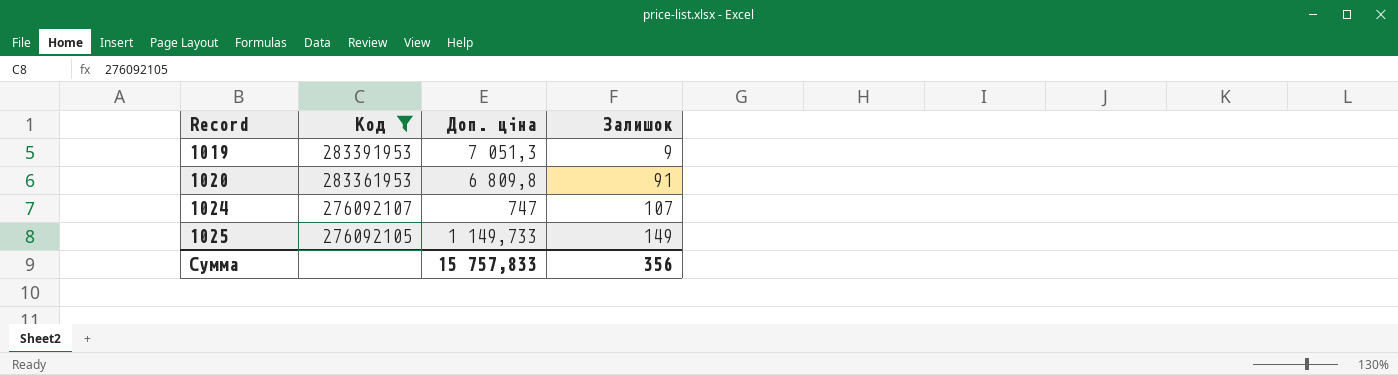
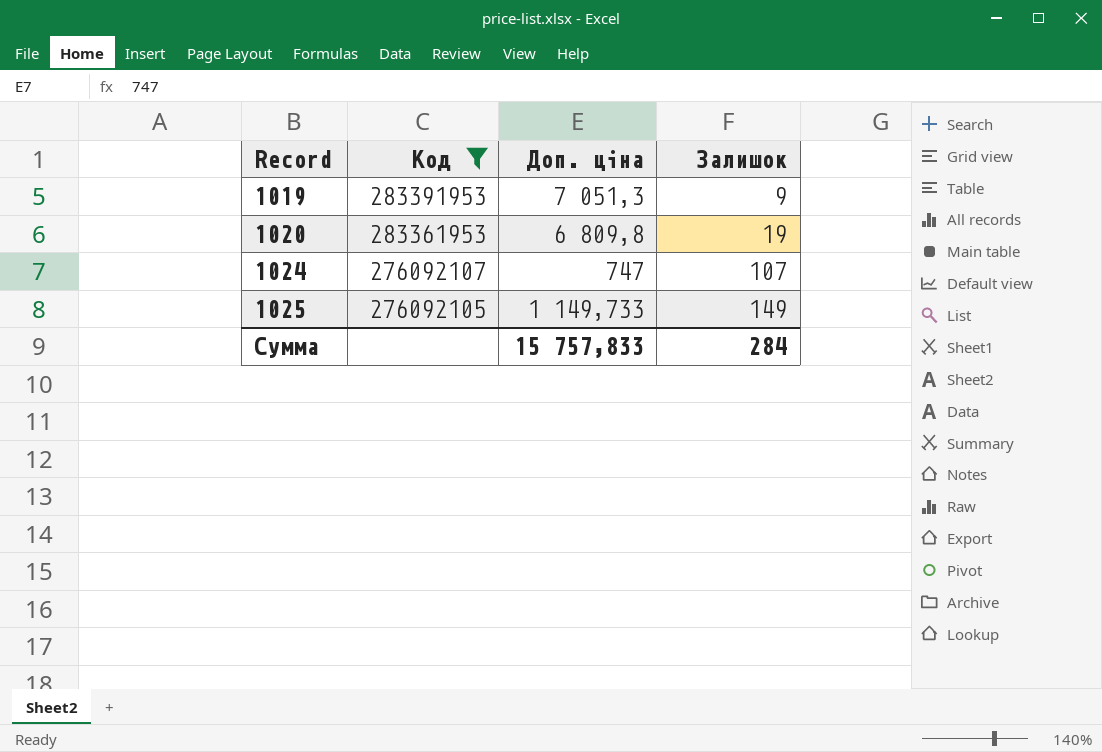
1020 | Залишок: 91 -> 19
Сумма | Залишок: 356 -> 284

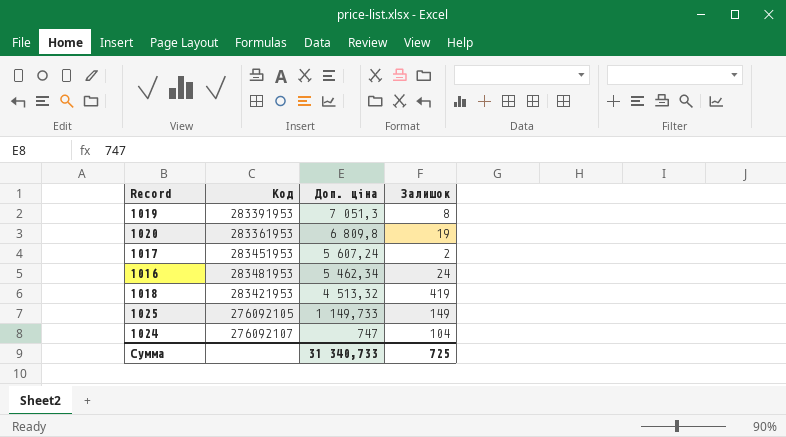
filter: Код <= 283391953 -> none
row order: Record ascending -> Доп. ціна descending
1019 | Залишок: 9 -> 8
1024 | Залишок: 107 -> 104
Сумма | Доп. ціна: 15 757,833 -> 31 340,733
Сумма | Залишок: 284 -> 725

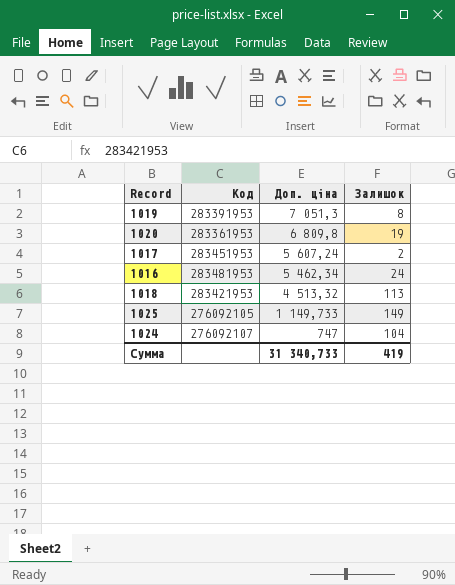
1018 | Залишок: 419 -> 113
Сумма | Залишок: 725 -> 419

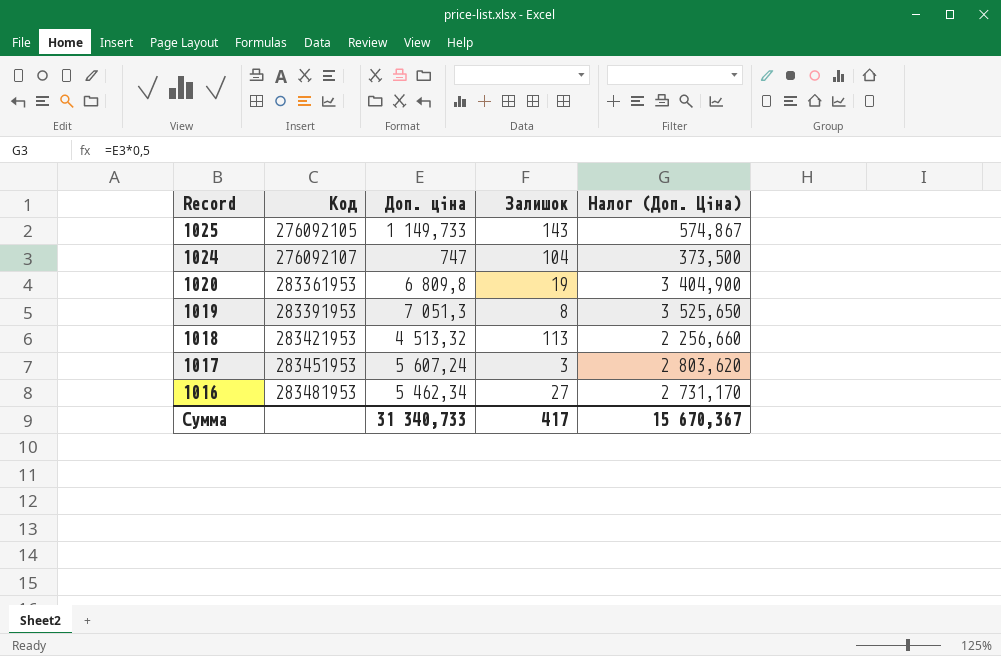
row order: Доп. ціна descending -> Record descending
column Налог (Доп. Ціна) | formula: none -> [Доп. ціна] * 0,5
1025 | Залишок: 149 -> 143
1017 | Залишок: 2 -> 3
1016 | Залишок: 24 -> 27
Сумма | Залишок: 419 -> 417

